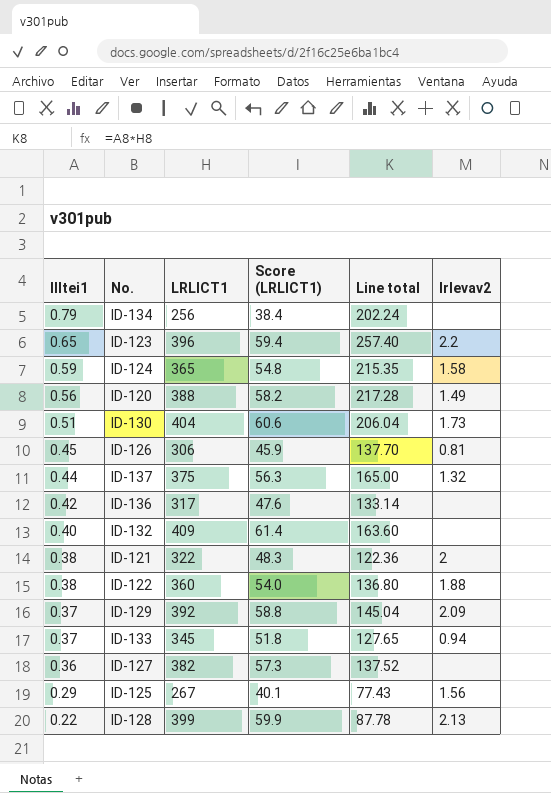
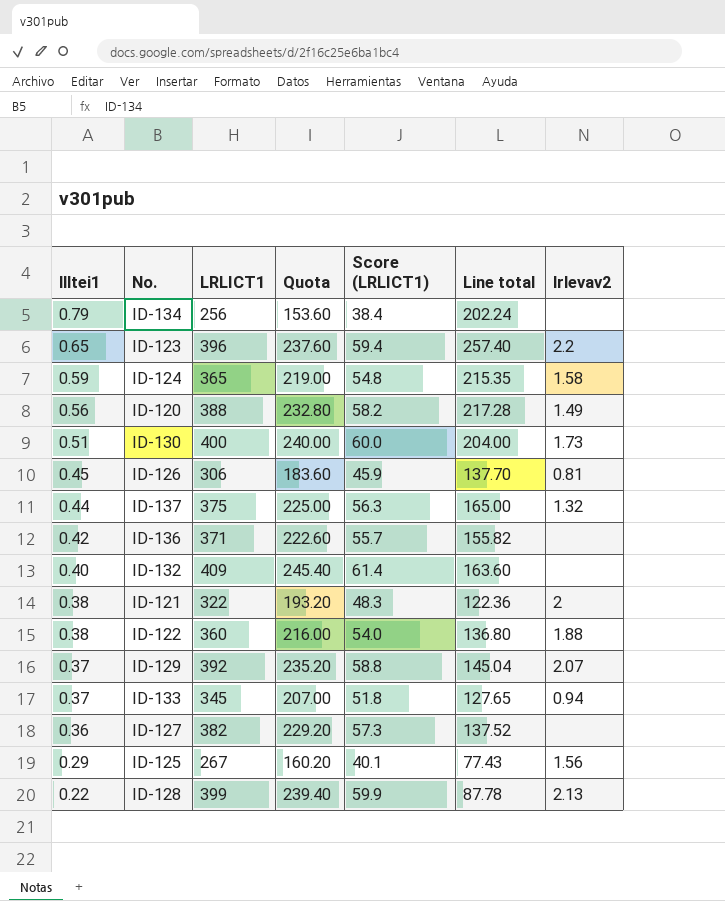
column Quota | formula: none -> [LRLICT1] * 0.6
ID-130 | LRLICT1: 404 -> 400
ID-130 | Score (LRLICT1): 60.6 -> 60.0
ID-130 | Line total: 206.04 -> 204.00
ID-136 | LRLICT1: 317 -> 371
ID-136 | Score (LRLICT1): 47.6 -> 55.7
ID-136 | Line total: 133.14 -> 155.82
ID-129 | lrlevav2: 2.09 -> 2.07

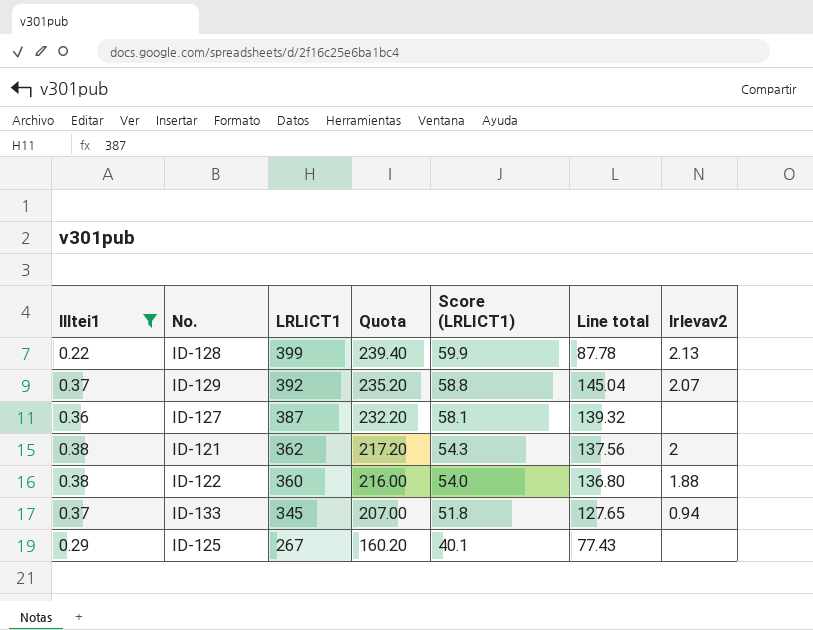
filter: none -> llltei1 <= 0.38
row order: llltei1 descending -> LRLICT1 descending
ID-127 | LRLICT1: 382 -> 387
ID-127 | Quota: 229.20 -> 232.20
ID-127 | Score (LRLICT1): 57.3 -> 58.1
ID-127 | Line total: 137.52 -> 139.32
ID-121 | LRLICT1: 322 -> 362
ID-121 | Quota: 193.20 -> 217.20
ID-121 | Score (LRLICT1): 48.3 -> 54.3
ID-121 | Line total: 122.36 -> 137.56
ID-125 | lrlevav2: 1.56 -> none

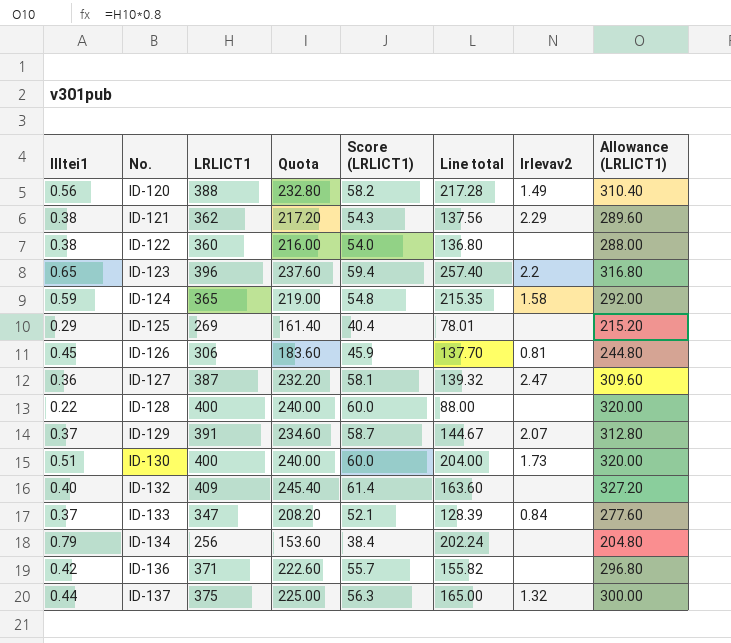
filter: llltei1 <= 0.38 -> none
row order: LRLICT1 descending -> No. ascending
column Allowance (LRLICT1) | formula: none -> [LRLICT1] * 0.8
ID-121 | lrlevav2: 2 -> 2.29
ID-122 | lrlevav2: 1.88 -> none
ID-125 | LRLICT1: 267 -> 269
ID-125 | Quota: 160.20 -> 161.40
ID-125 | Score (LRLICT1): 40.1 -> 40.4
ID-125 | Line total: 77.43 -> 78.01
ID-127 | lrlevav2: none -> 2.47
ID-128 | LRLICT1: 399 -> 400
ID-128 | Quota: 239.40 -> 240.00
ID-128 | Score (LRLICT1): 59.9 -> 60.0
ID-128 | Line total: 87.78 -> 88.00
ID-128 | lrlevav2: 2.13 -> none
ID-129 | LRLICT1: 392 -> 391
ID-129 | Quota: 235.20 -> 234.60
ID-129 | Score (LRLICT1): 58.8 -> 58.7
ID-129 | Line total: 145.04 -> 144.67
ID-133 | LRLICT1: 345 -> 347
ID-133 | Quota: 207.00 -> 208.20
ID-133 | Score (LRLICT1): 51.8 -> 52.1
ID-133 | Line total: 127.65 -> 128.39
ID-133 | lrlevav2: 0.94 -> 0.84

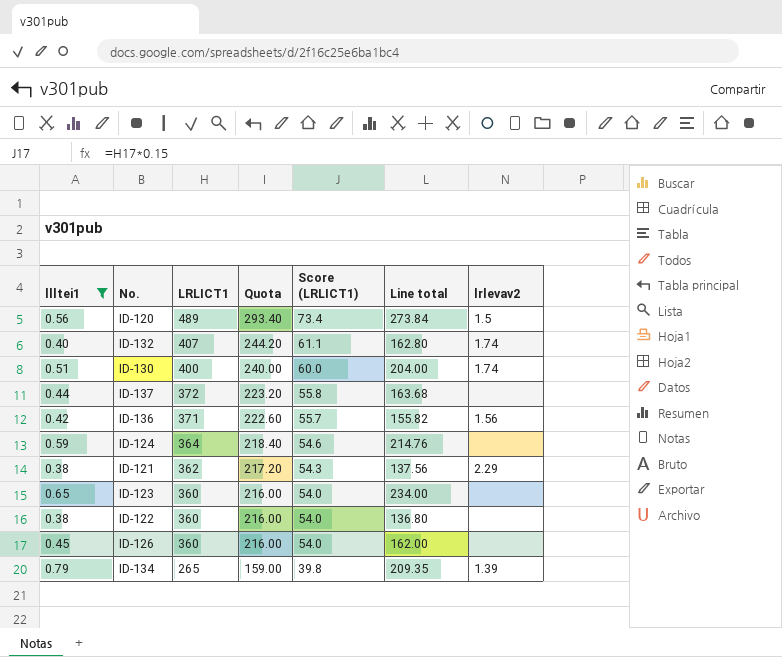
filter: none -> llltei1 >= 0.38
row order: No. ascending -> LRLICT1 descending
column Allowance (LRLICT1) | formula: [LRLICT1] * 0.8 -> none
ID-120 | LRLICT1: 388 -> 489
ID-120 | Quota: 232.80 -> 293.40
ID-120 | Score (LRLICT1): 58.2 -> 73.4
ID-120 | Line total: 217.28 -> 273.84
ID-120 | lrlevav2: 1.49 -> 1.5
ID-132 | LRLICT1: 409 -> 407
ID-132 | Quota: 245.40 -> 244.20
ID-132 | Score (LRLICT1): 61.4 -> 61.1
ID-132 | Line total: 163.60 -> 162.80
ID-132 | lrlevav2: none -> 1.74
ID-130 | lrlevav2: 1.73 -> 1.74
ID-137 | LRLICT1: 375 -> 372
ID-137 | Quota: 225.00 -> 223.20
ID-137 | Score (LRLICT1): 56.3 -> 55.8
ID-137 | Line total: 165.00 -> 163.68
ID-137 | lrlevav2: 1.32 -> none
ID-136 | lrlevav2: none -> 1.56
ID-124 | LRLICT1: 365 -> 364
ID-124 | Quota: 219.00 -> 218.40
ID-124 | Score (LRLICT1): 54.8 -> 54.6
ID-124 | Line total: 215.35 -> 214.76
ID-124 | lrlevav2: 1.58 -> none
ID-123 | LRLICT1: 396 -> 360
ID-123 | Quota: 237.60 -> 216.00
ID-123 | Score (LRLICT1): 59.4 -> 54.0
ID-123 | Line total: 257.40 -> 234.00
ID-123 | lrlevav2: 2.2 -> none
ID-126 | LRLICT1: 306 -> 360
ID-126 | Quota: 183.60 -> 216.00
ID-126 | Score (LRLICT1): 45.9 -> 54.0
ID-126 | Line total: 137.70 -> 162.00
ID-126 | lrlevav2: 0.81 -> none
ID-134 | LRLICT1: 256 -> 265
ID-134 | Quota: 153.60 -> 159.00
ID-134 | Score (LRLICT1): 38.4 -> 39.8
ID-134 | Line total: 202.24 -> 209.35
ID-134 | lrlevav2: none -> 1.39

